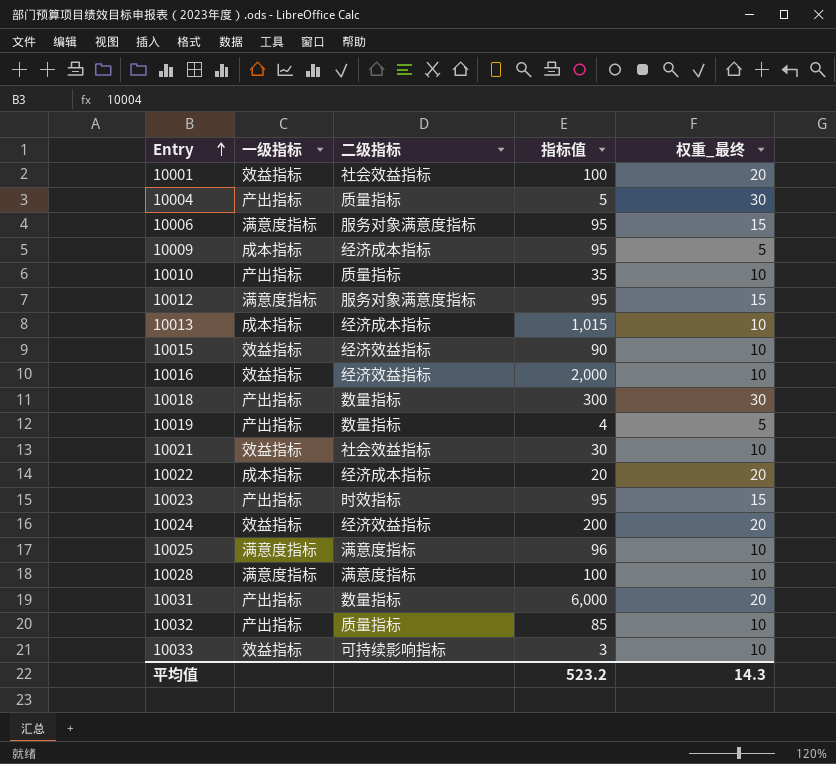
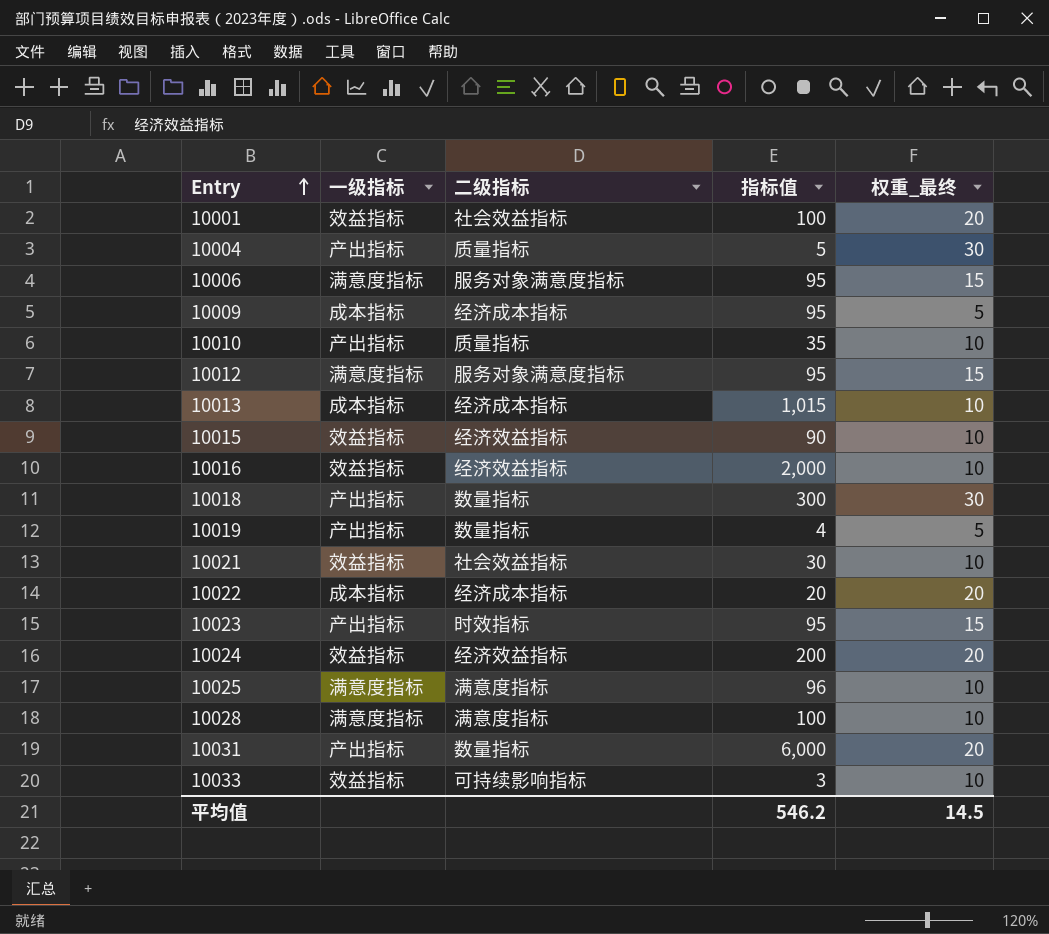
row 10032: 产出指标 | 质量指标 | 85 | 10 -> none
平均值 | 指标值: 523.2 -> 546.2
平均值 | 权重_最终: 14.3 -> 14.5

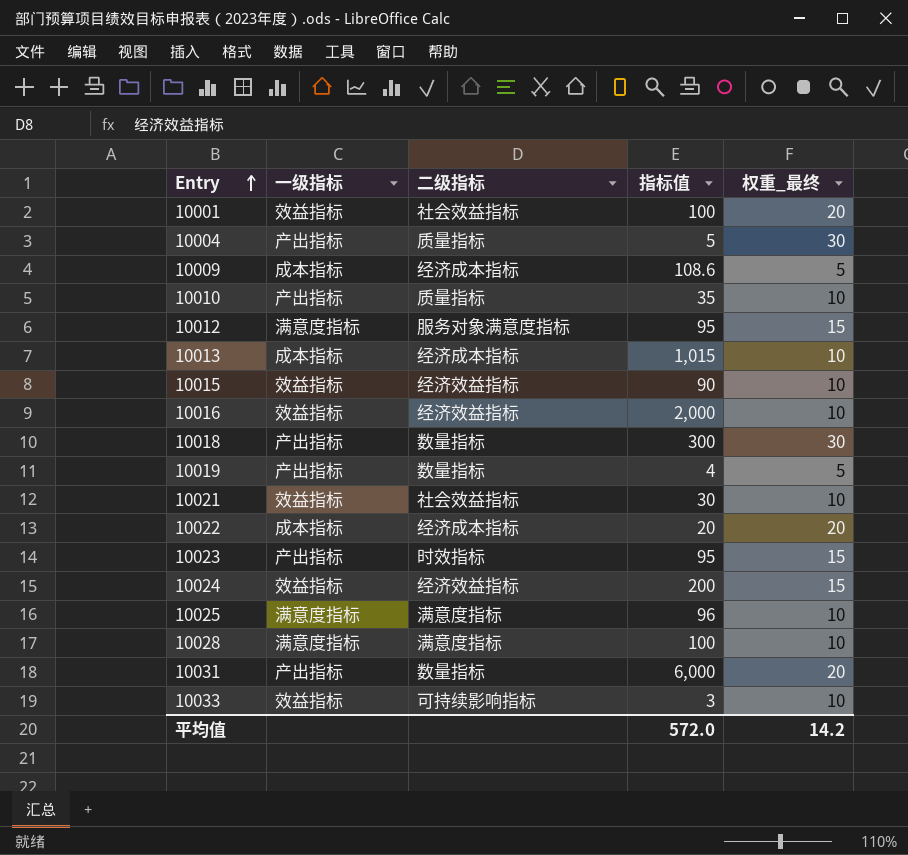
row 10006: 满意度指标 | 服务对象满意度指标 | 95 | 15 -> none
10009 | 指标值: 95 -> 108.6
10024 | 权重_最终: 20 -> 15
平均值 | 指标值: 546.2 -> 572.0
平均值 | 权重_最终: 14.5 -> 14.2

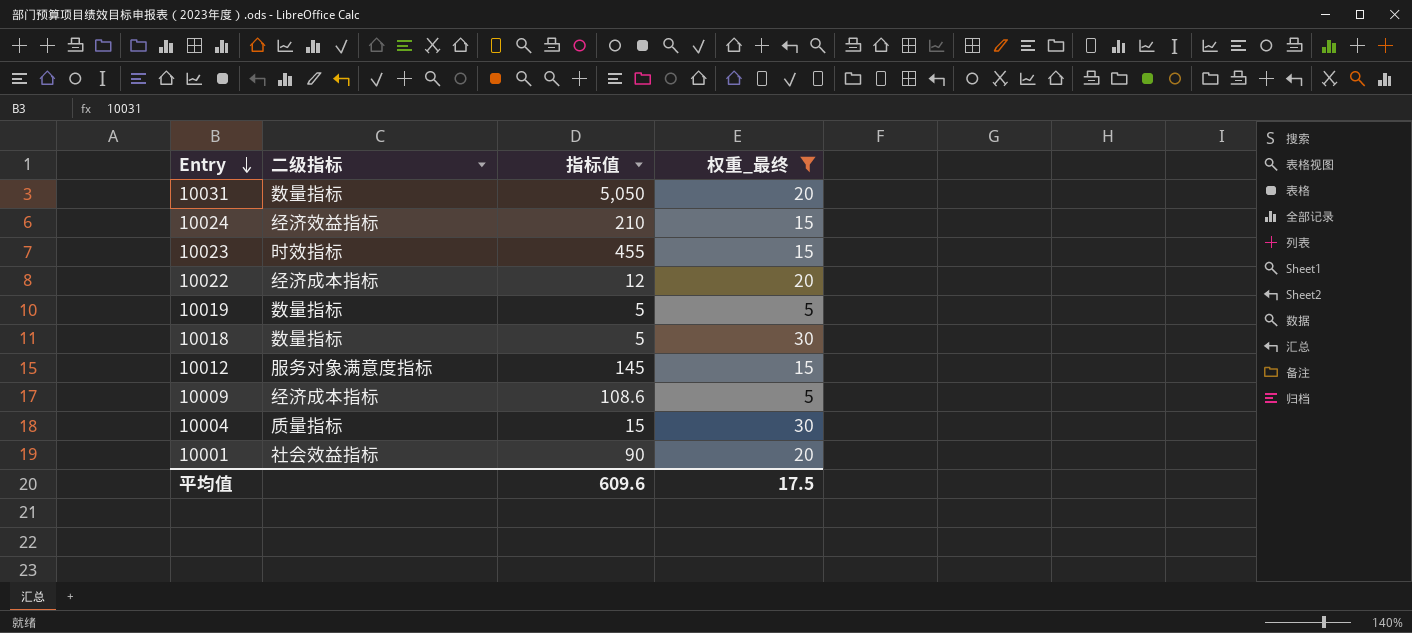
filter: none -> 权重_最终 != 10
row order: Entry ascending -> Entry descending
column 一级指标 | position: 2 -> none
10031 | 指标值: 6,000 -> 5,050
10024 | 指标值: 200 -> 210
10023 | 指标值: 95 -> 455
10022 | 指标值: 20 -> 12
10019 | 指标值: 4 -> 5
10018 | 指标值: 300 -> 5
10012 | 指标值: 95 -> 145
10004 | 指标值: 5 -> 15
10001 | 指标值: 100 -> 90
平均值 | 指标值: 572.0 -> 609.6
平均值 | 权重_最终: 14.2 -> 17.5

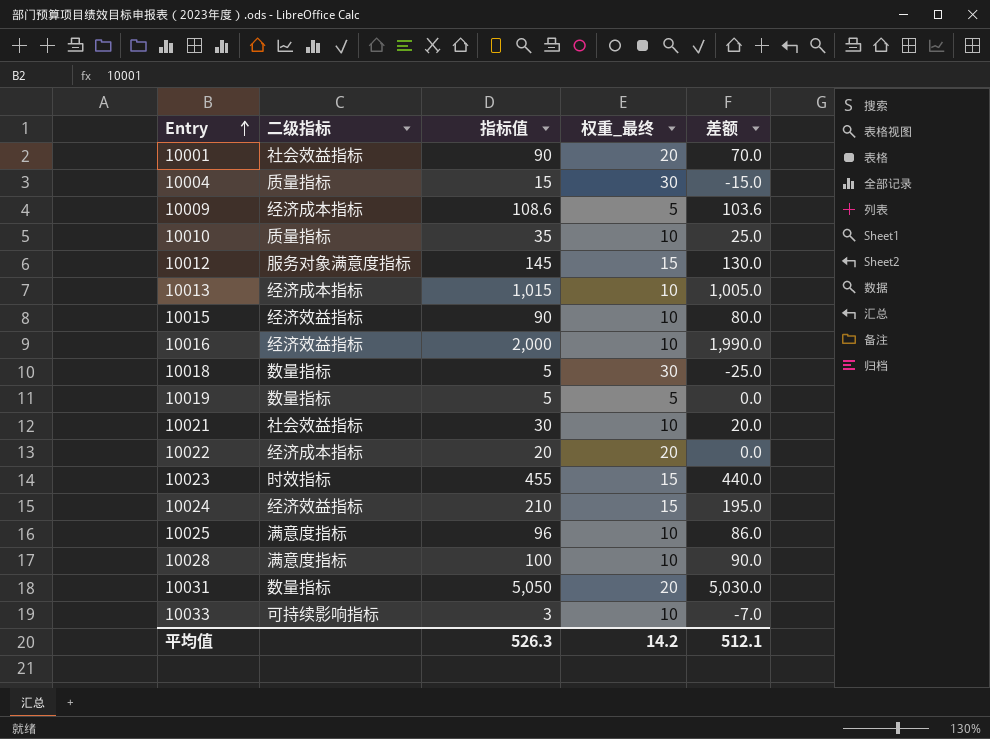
filter: 权重_最终 != 10 -> none
row order: Entry descending -> Entry ascending
column 差额 | formula: none -> [指标值] - [权重_最终]
10022 | 指标值: 12 -> 20
平均值 | 指标值: 609.6 -> 526.3
平均值 | 权重_最终: 17.5 -> 14.2

